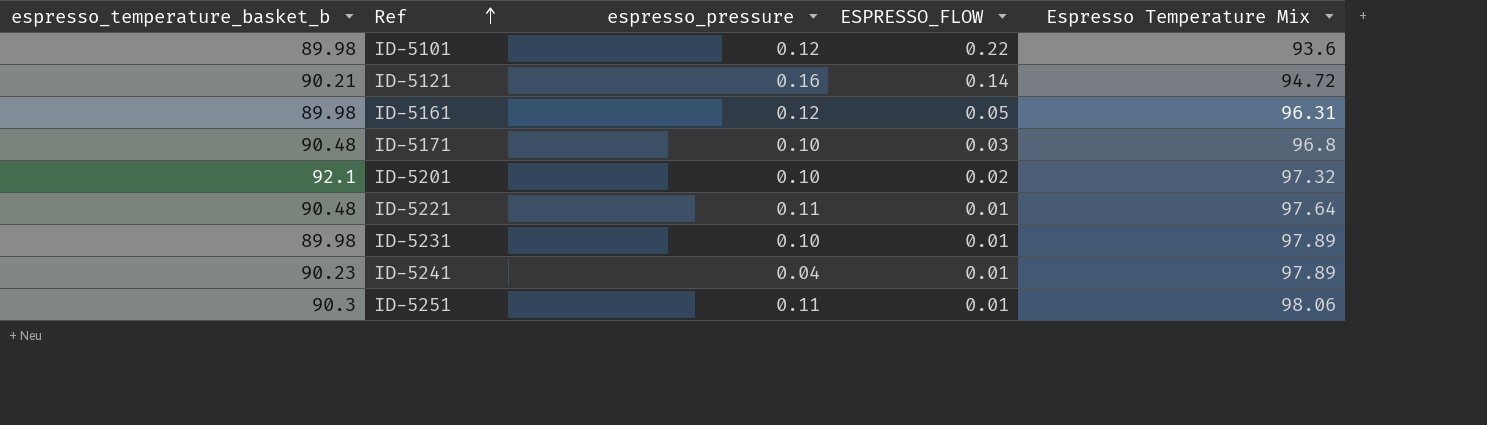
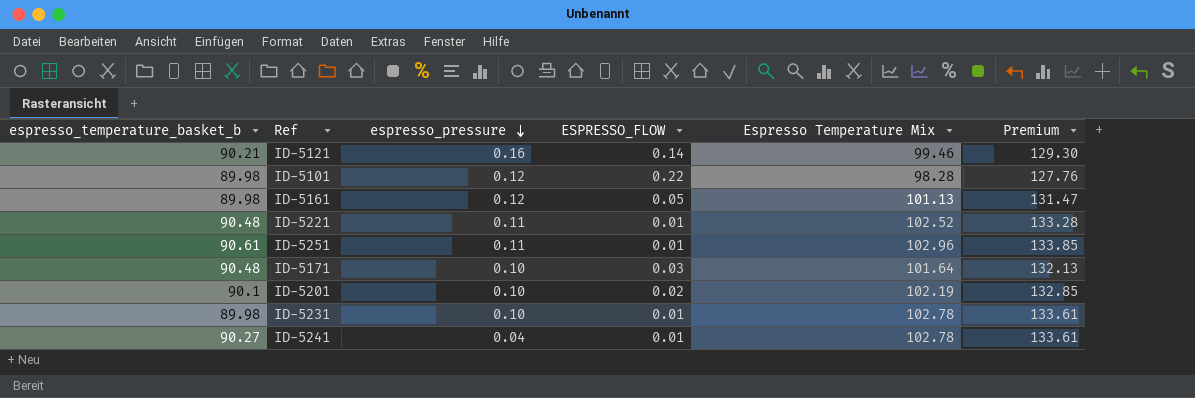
row order: Ref ascending -> espresso_pressure descending
column Premium | formula: none -> [Espresso Temperature Mix] * 1.3
ID-5121 | Espresso Temperature Mix: 94.72 -> 99.46
ID-5101 | Espresso Temperature Mix: 93.6 -> 98.28
ID-5161 | Espresso Temperature Mix: 96.31 -> 101.13
ID-5221 | Espresso Temperature Mix: 97.64 -> 102.52
ID-5251 | espresso_temperature_basket_b: 90.3 -> 90.61
ID-5251 | Espresso Temperature Mix: 98.06 -> 102.96
ID-5171 | Espresso Temperature Mix: 96.8 -> 101.64
ID-5201 | espresso_temperature_basket_b: 92.1 -> 90.1
ID-5201 | Espresso Temperature Mix: 97.32 -> 102.19
ID-5231 | Espresso Temperature Mix: 97.89 -> 102.78
ID-5241 | espresso_temperature_basket_b: 90.23 -> 90.27
ID-5241 | Espresso Temperature Mix: 97.89 -> 102.78

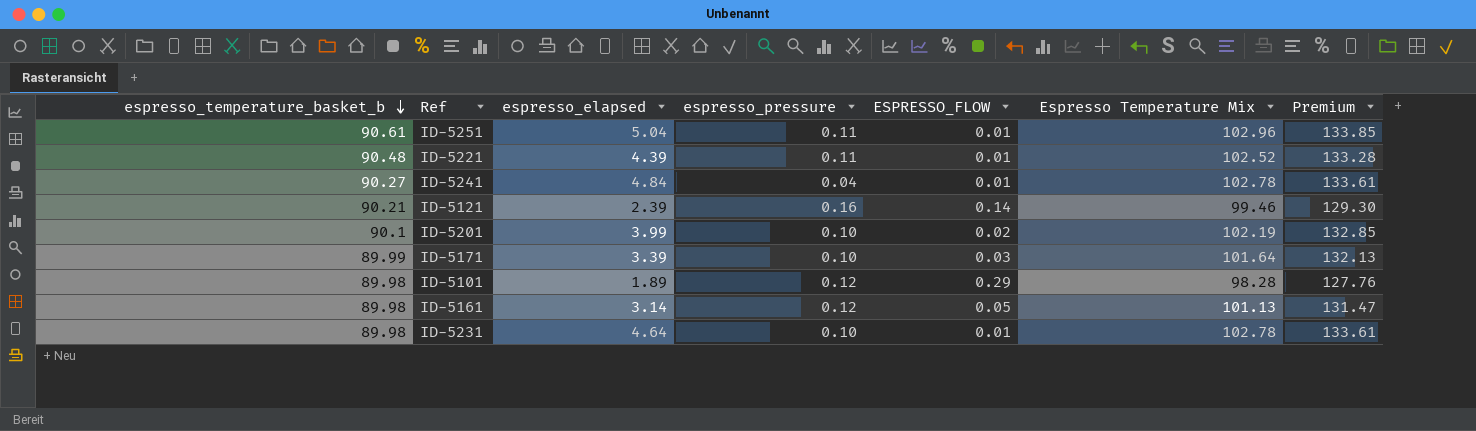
row order: espresso_pressure descending -> espresso_temperature_basket_b descending
column espresso_elapsed | position: none -> 3
ID-5171 | espresso_temperature_basket_b: 90.48 -> 89.99
ID-5101 | ESPRESSO_FLOW: 0.22 -> 0.29

